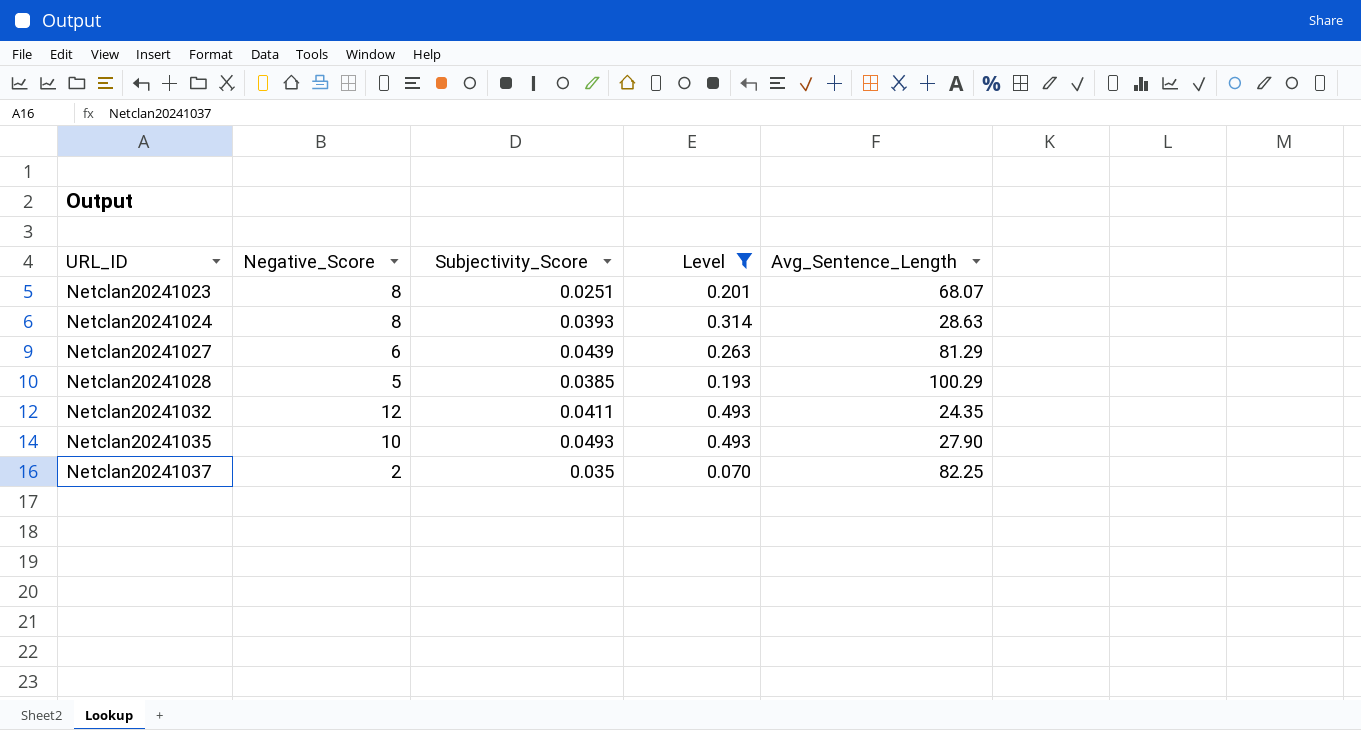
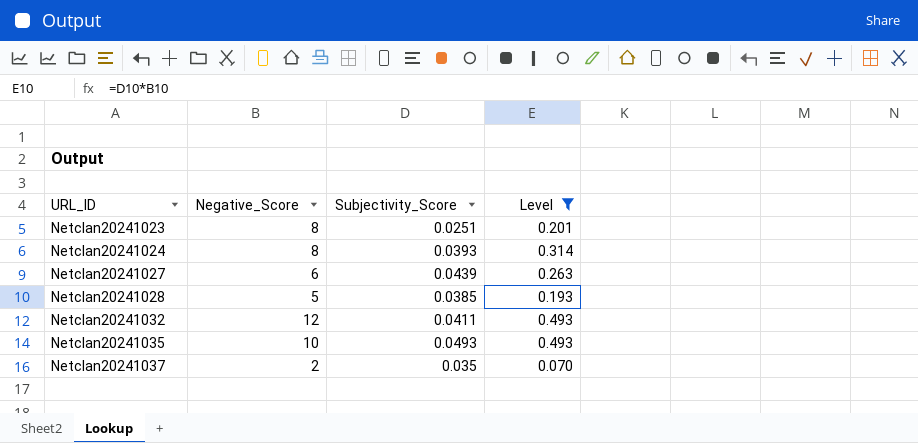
column Avg_Sentence_Length | position: 5 -> none

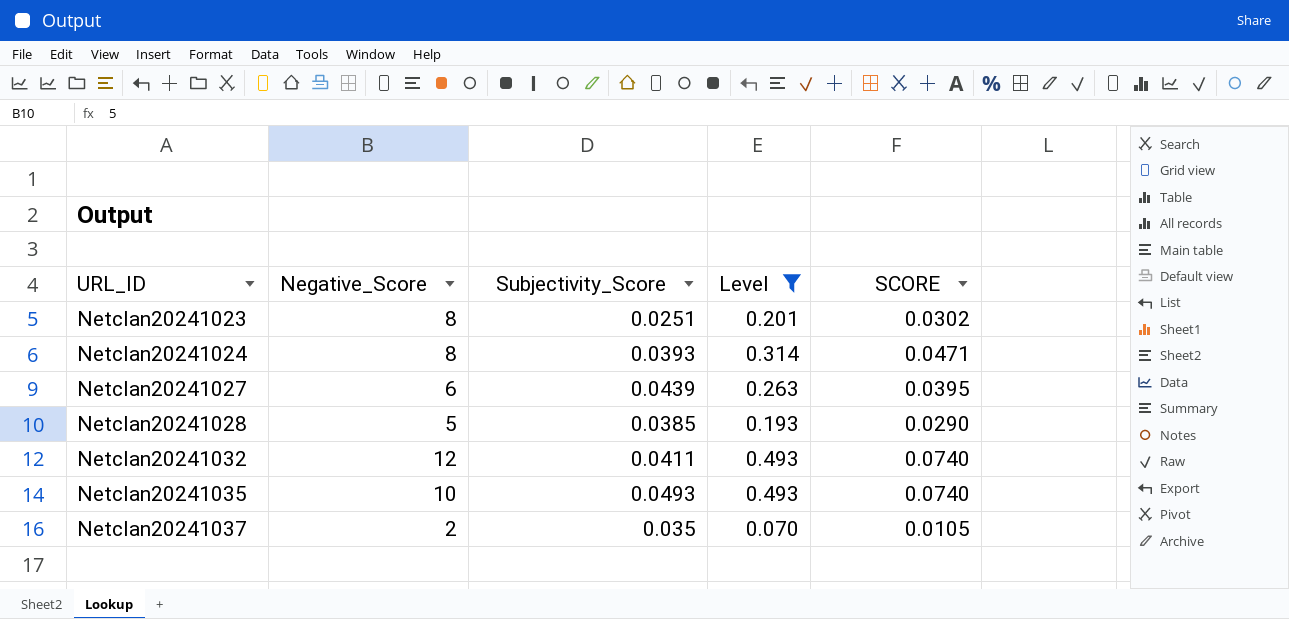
column SCORE | formula: none -> [Level] * 0.15

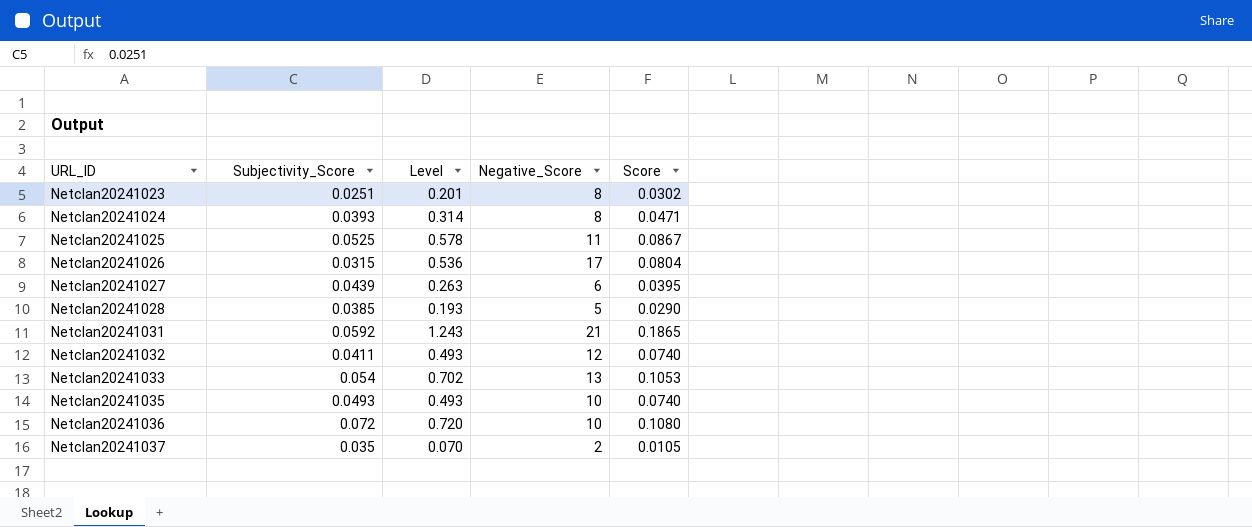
filter: Level <= 0.493 -> none
column Negative_Score | position: 2 -> 4
column name: SCORE -> Score

